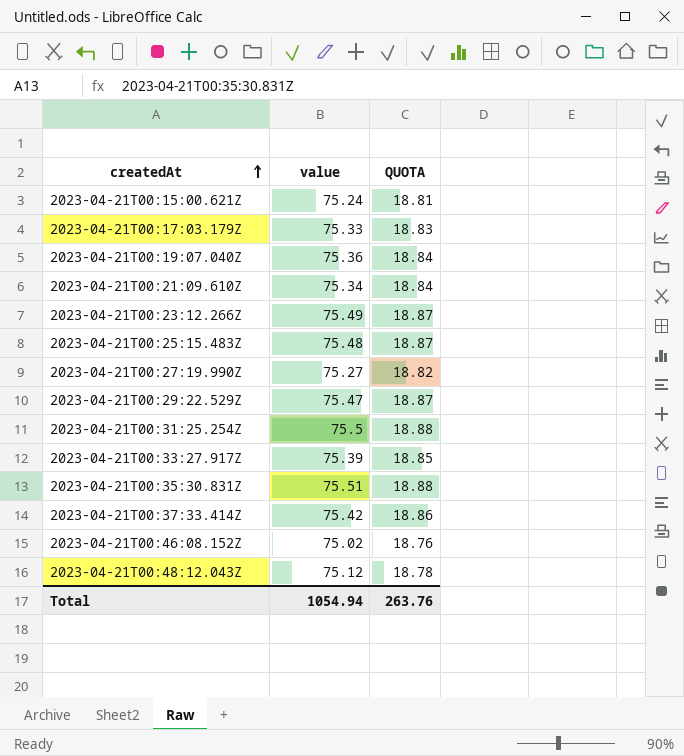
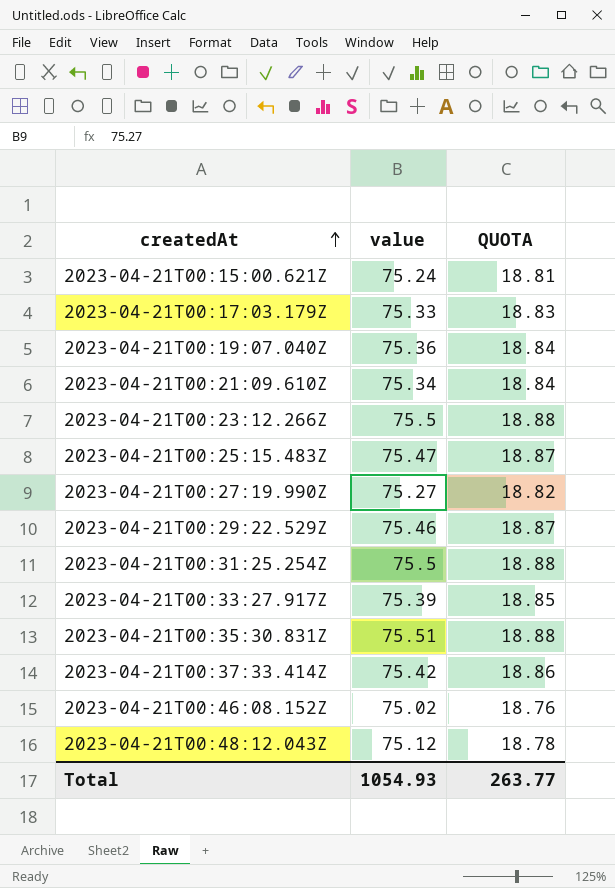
2023-04-21T00:23:12.266Z | value: 75.49 -> 75.5
2023-04-21T00:23:12.266Z | QUOTA: 18.87 -> 18.88
2023-04-21T00:25:15.483Z | value: 75.48 -> 75.47
2023-04-21T00:29:22.529Z | value: 75.47 -> 75.46
Total | value: 1054.94 -> 1054.93
Total | QUOTA: 263.76 -> 263.77

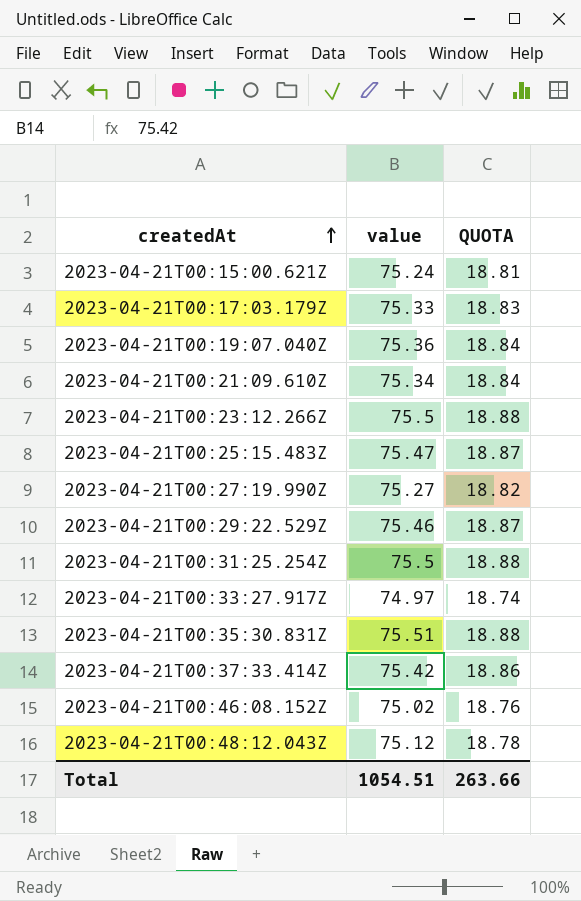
2023-04-21T00:33:27.917Z | value: 75.39 -> 74.97
2023-04-21T00:33:27.917Z | QUOTA: 18.85 -> 18.74
Total | value: 1054.93 -> 1054.51
Total | QUOTA: 263.77 -> 263.66

